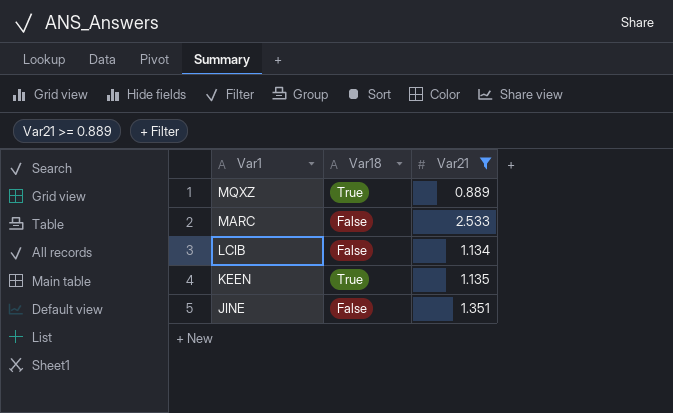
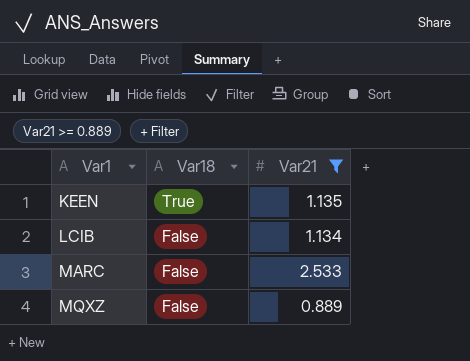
row order: Var1 descending -> Var1 ascending
row JINE: False | 1.351 -> none
MQXZ | Var18: True -> False

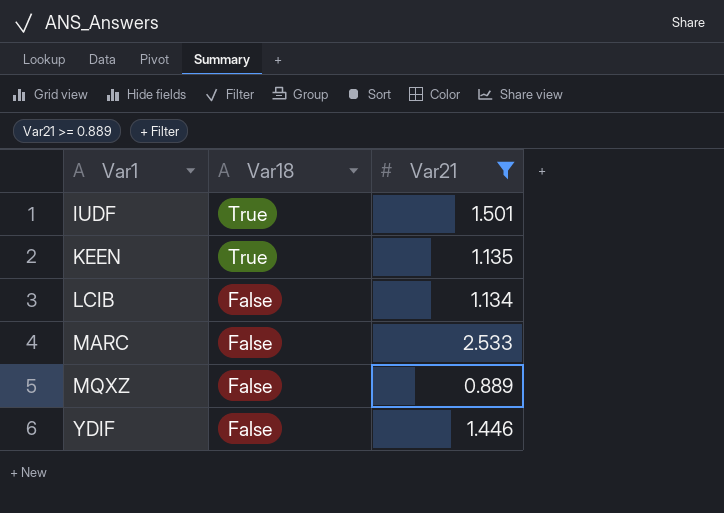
row IUDF: none -> True | 1.501
row YDIF: none -> False | 1.446

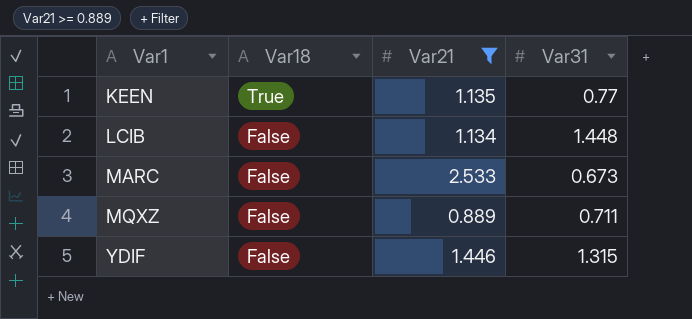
column Var31 | position: none -> 4
row IUDF: True | 1.501 -> none

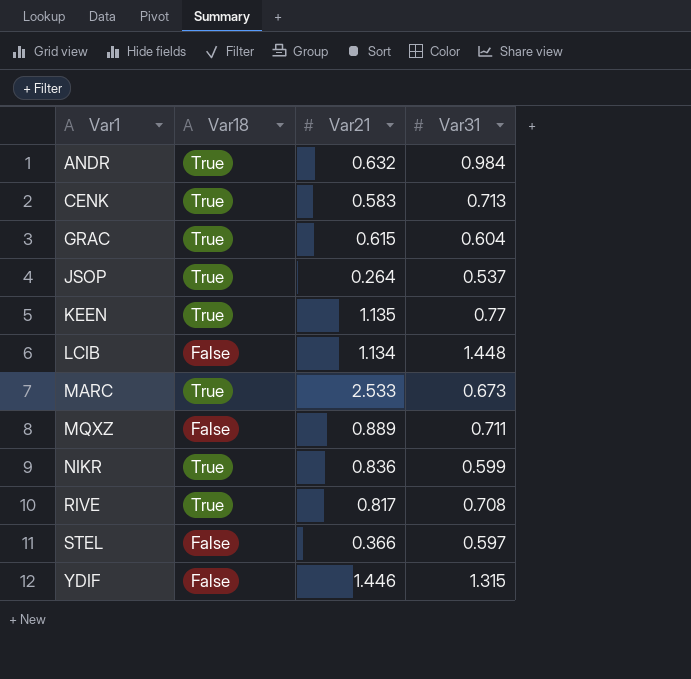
filter: Var21 >= 0.889 -> none
MARC | Var18: False -> True

